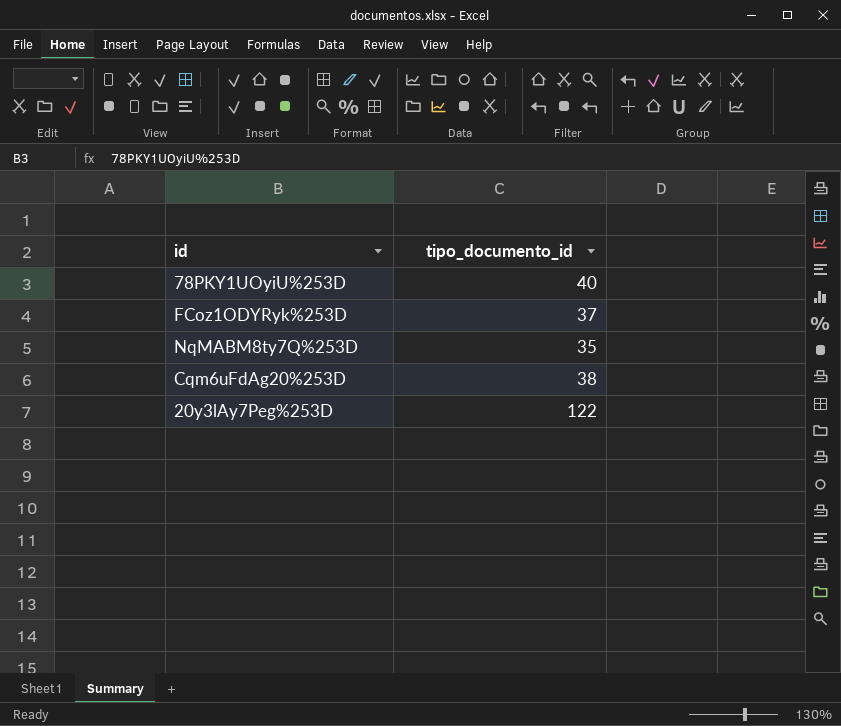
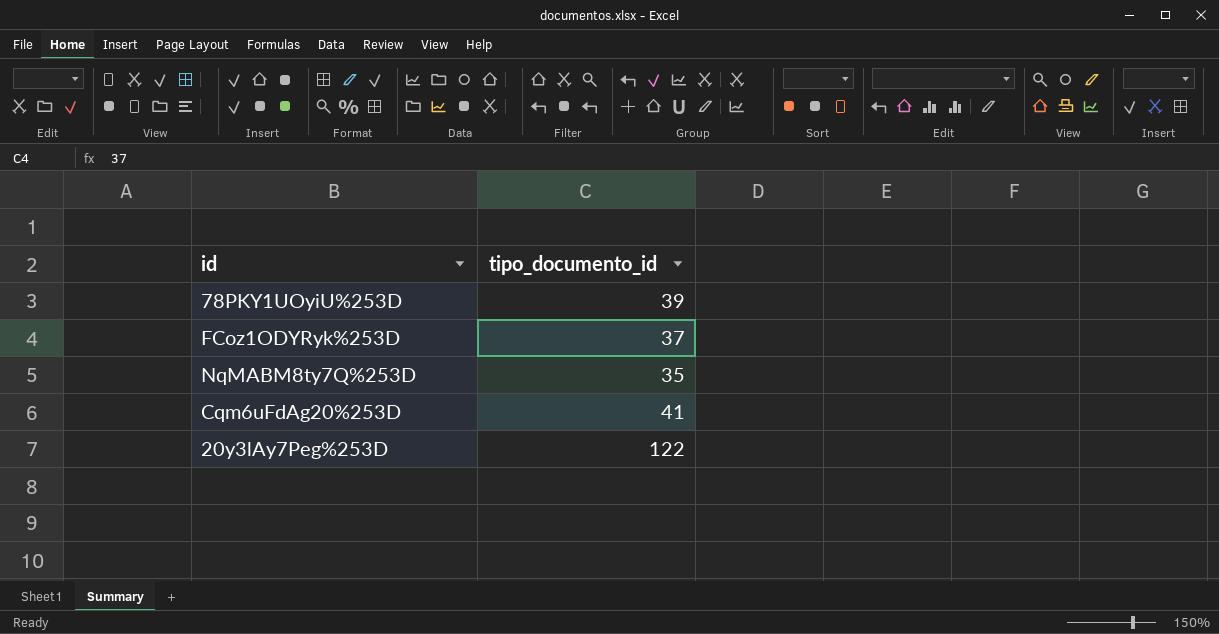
78PKY1UOyiU%253D | tipo_documento_id: 40 -> 39
Cqm6uFdAg20%253D | tipo_documento_id: 38 -> 41

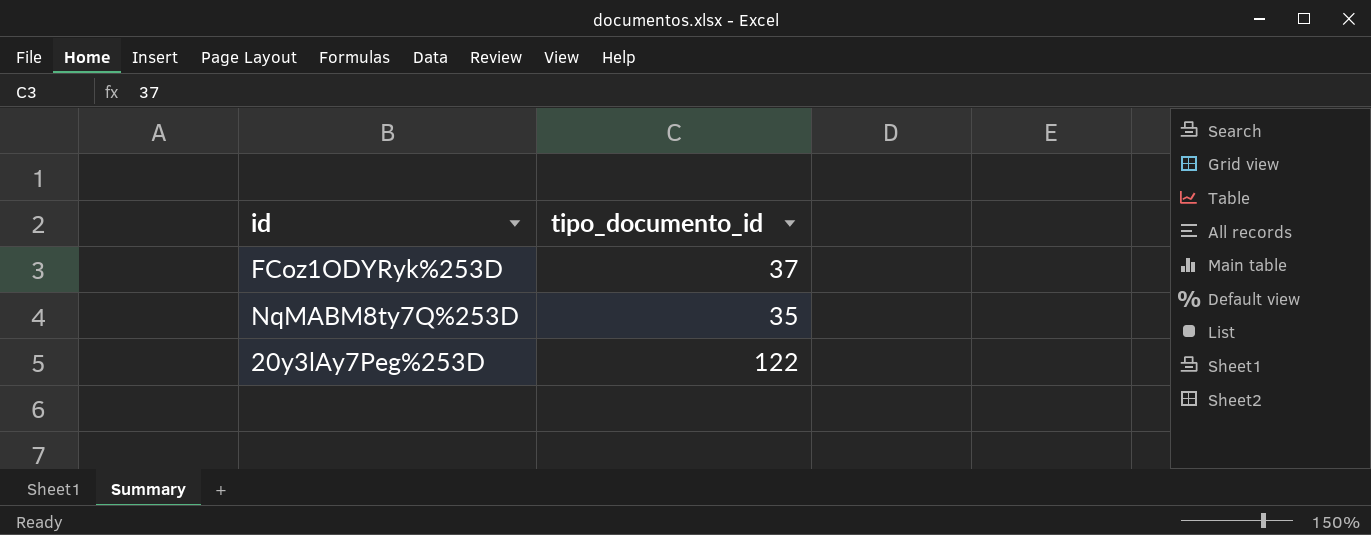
row 78PKY1UOyiU%253D: 39 -> none
row Cqm6uFdAg20%253D: 41 -> none

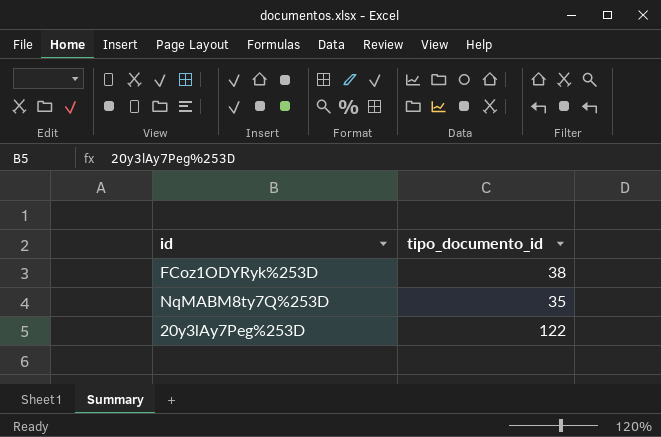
FCoz1ODYRyk%253D | tipo_documento_id: 37 -> 38

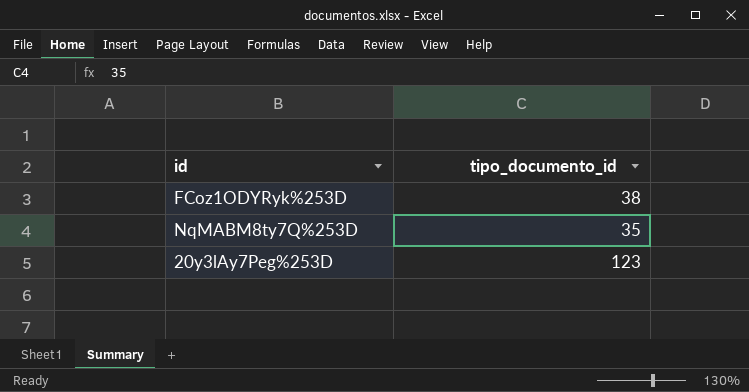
20y3lAy7Peg%253D | tipo_documento_id: 122 -> 123

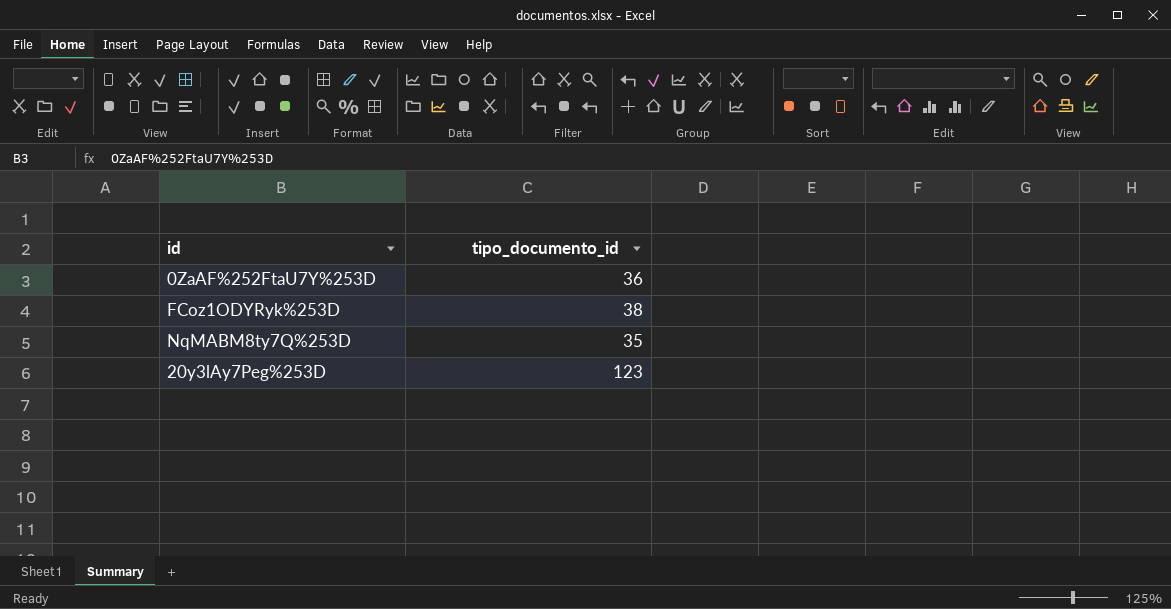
row 0ZaAF%252FtaU7Y%253D: none -> 36

